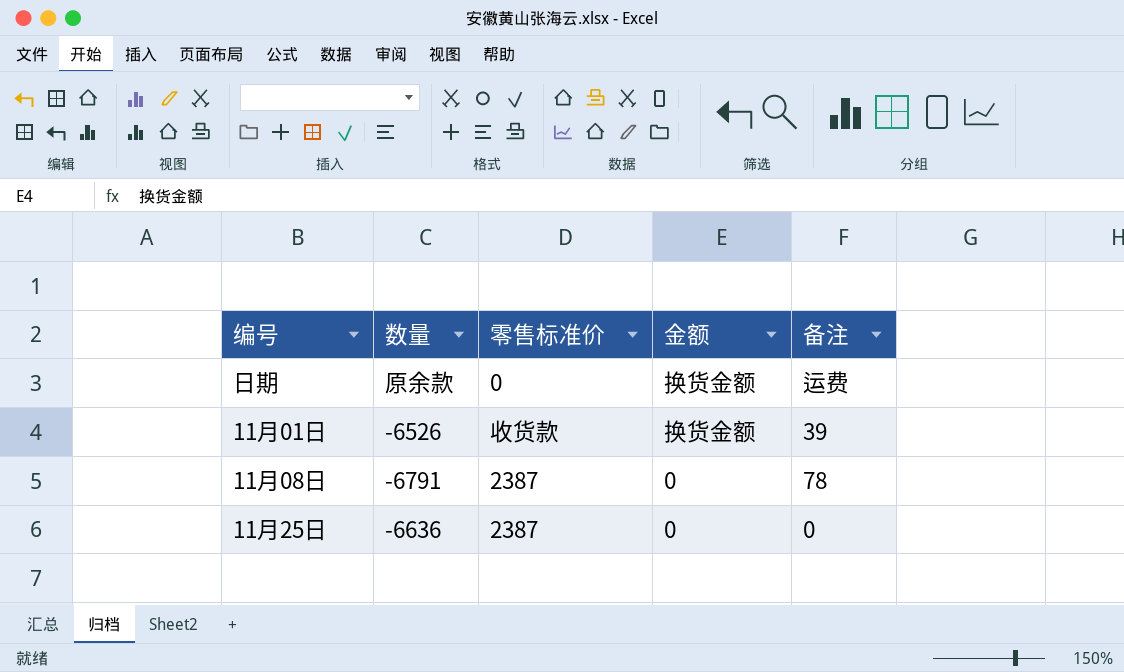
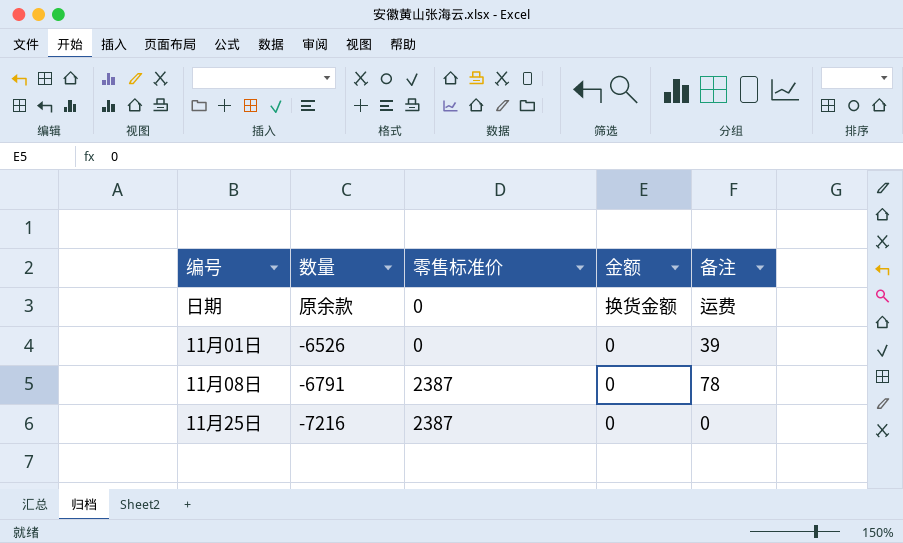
11月01日 | 零售标准价: 收货款 -> 0
11月01日 | 金额: 换货金额 -> 0
11月25日 | 数量: -6636 -> -7216

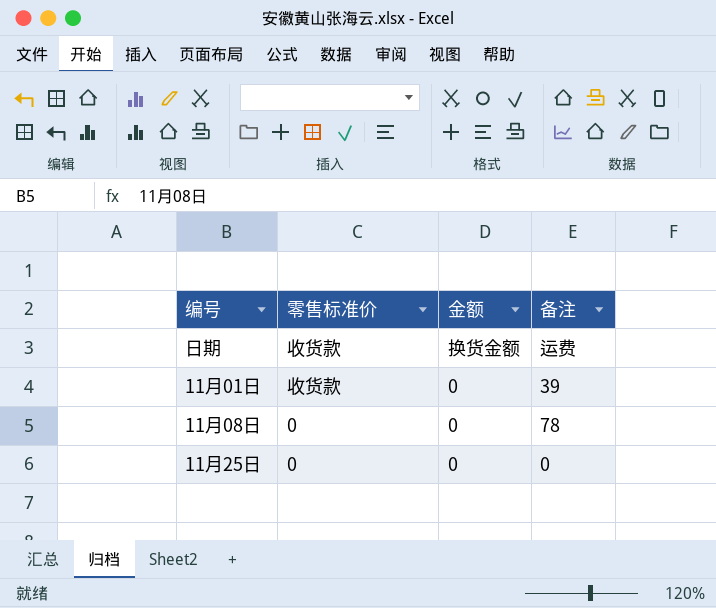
column 数量 | position: 2 -> none
日期 | 零售标准价: 0 -> 收货款
11月01日 | 零售标准价: 0 -> 收货款
11月08日 | 零售标准价: 2387 -> 0
11月25日 | 零售标准价: 2387 -> 0

